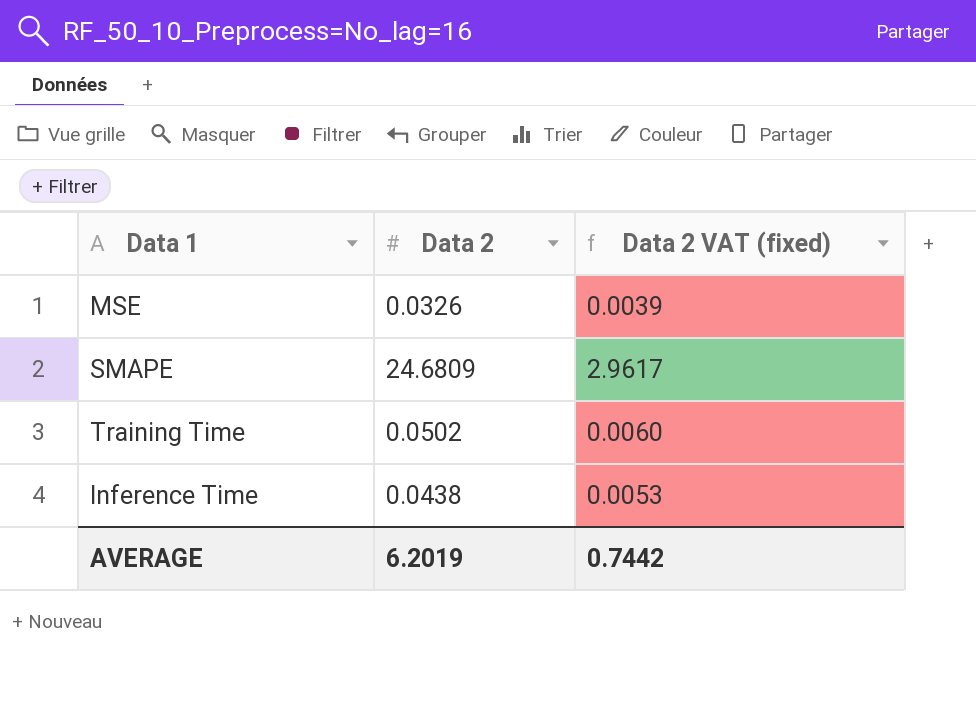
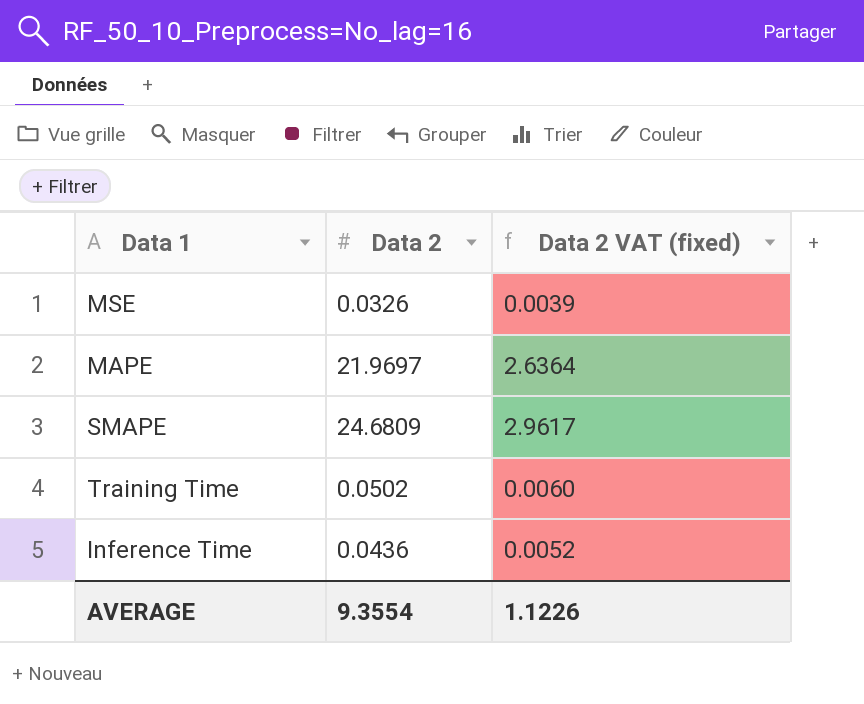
row MAPE: none -> 21.9697 | 2.6364
Inference Time | Data 2: 0.0438 -> 0.0436
Inference Time | Data 2 VAT (fixed): 0.0053 -> 0.0052
AVERAGE | Data 2: 6.2019 -> 9.3554
AVERAGE | Data 2 VAT (fixed): 0.7442 -> 1.1226

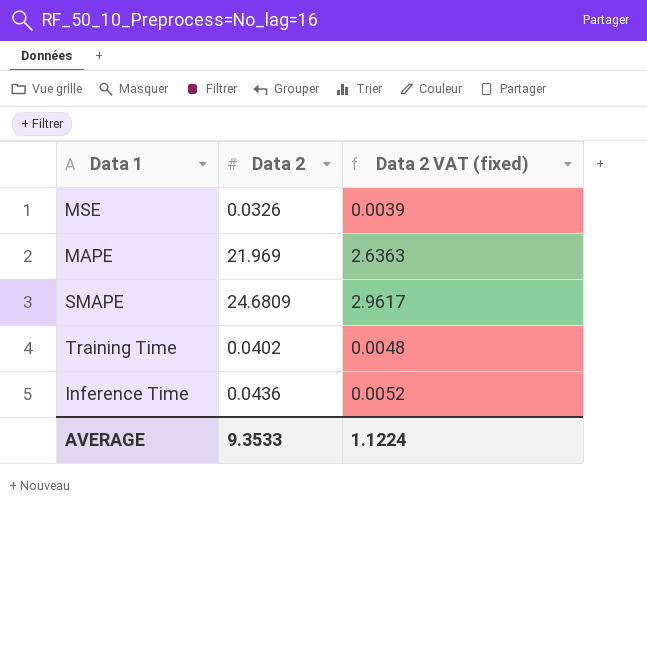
MAPE | Data 2: 21.9697 -> 21.969
MAPE | Data 2 VAT (fixed): 2.6364 -> 2.6363
Training Time | Data 2: 0.0502 -> 0.0402
Training Time | Data 2 VAT (fixed): 0.0060 -> 0.0048
AVERAGE | Data 2: 9.3554 -> 9.3533
AVERAGE | Data 2 VAT (fixed): 1.1226 -> 1.1224

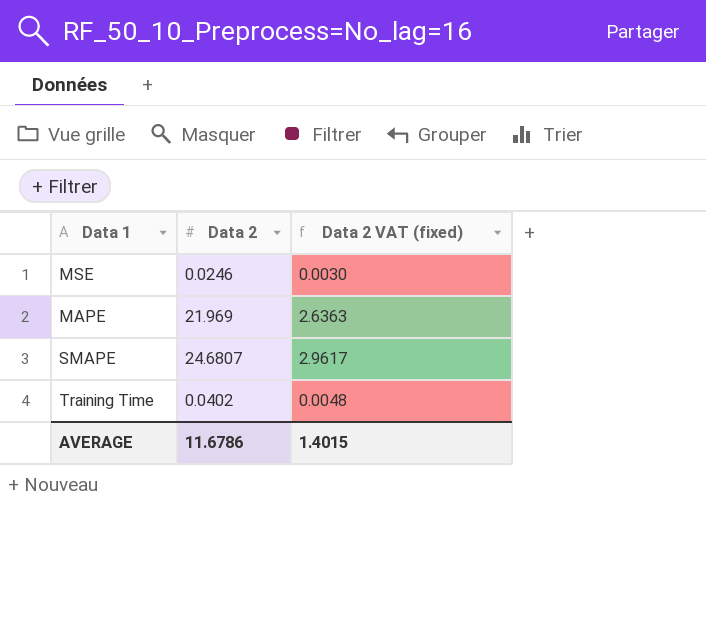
row Inference Time: 0.0436 | 0.0052 -> none
MSE | Data 2: 0.0326 -> 0.0246
MSE | Data 2 VAT (fixed): 0.0039 -> 0.0030
SMAPE | Data 2: 24.6809 -> 24.6807
AVERAGE | Data 2: 9.3533 -> 11.6786
AVERAGE | Data 2 VAT (fixed): 1.1224 -> 1.4015

